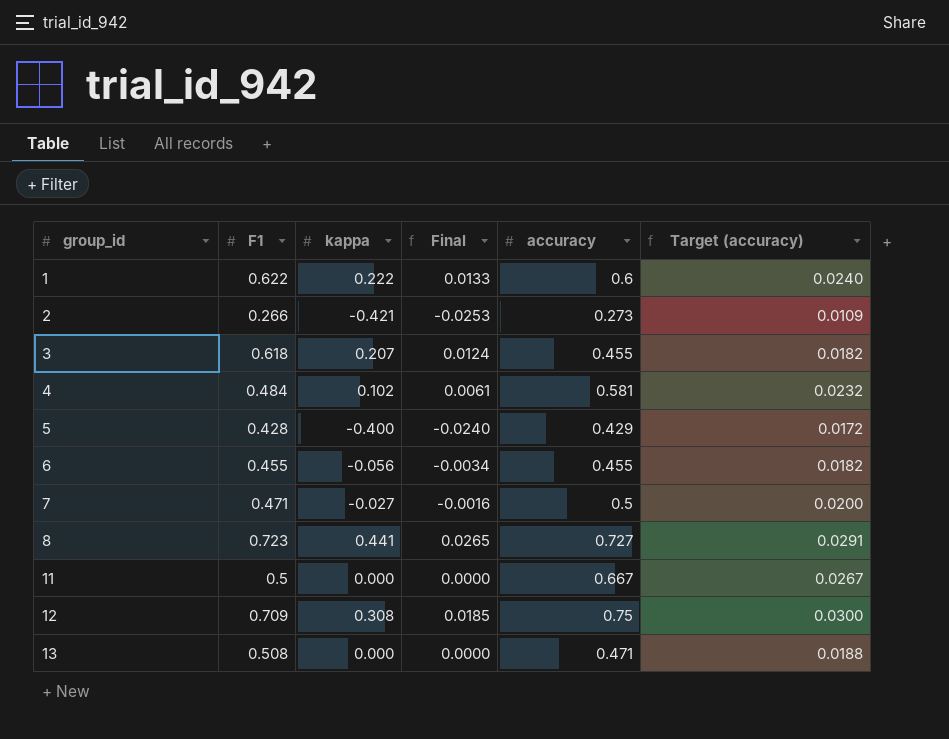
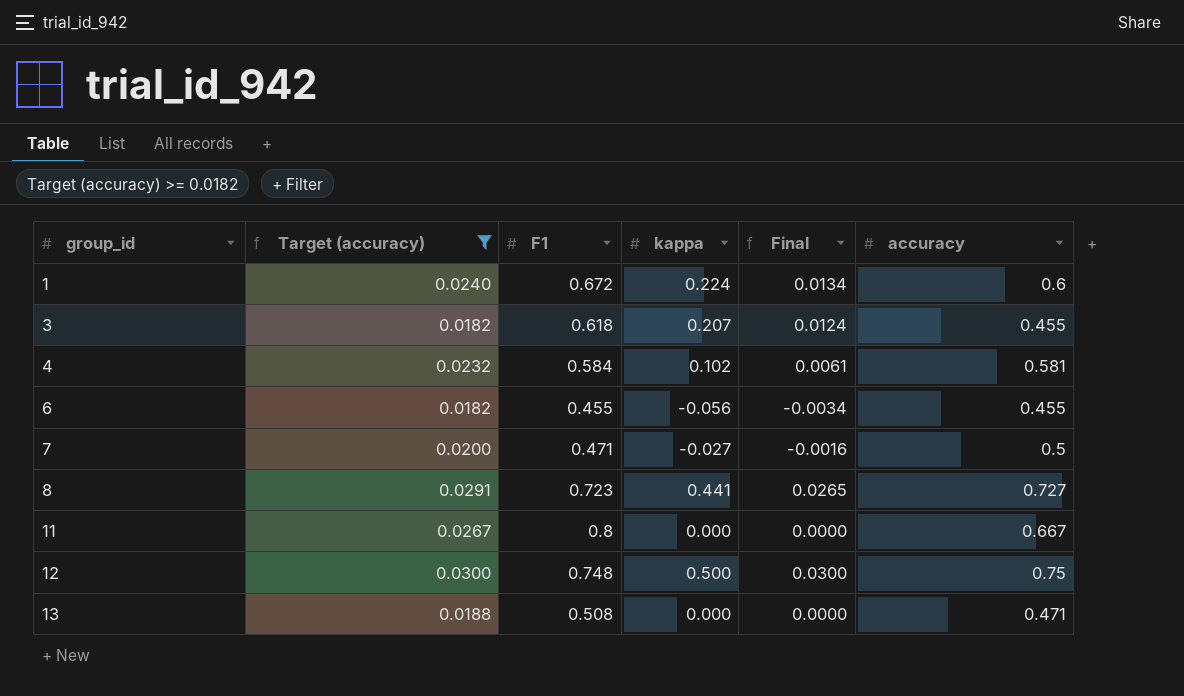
filter: none -> Target (accuracy) >= 0.0182
column Target (accuracy) | position: 6 -> 2
1 | F1: 0.622 -> 0.672
1 | kappa: 0.222 -> 0.224
1 | Final: 0.0133 -> 0.0134
4 | F1: 0.484 -> 0.584
11 | F1: 0.5 -> 0.8
12 | F1: 0.709 -> 0.748
12 | kappa: 0.308 -> 0.500
12 | Final: 0.0185 -> 0.0300

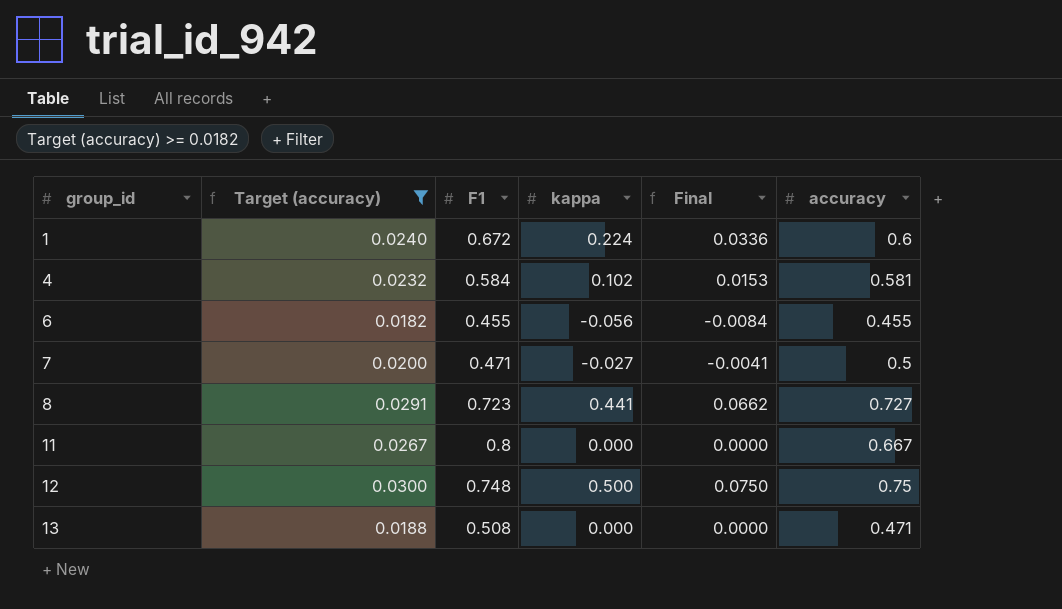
column Final | formula: [kappa] * 0.06 -> [kappa] * 0.15
row 3: 0.0182 | 0.618 | 0.207 | 0.0124 | 0.455 -> none

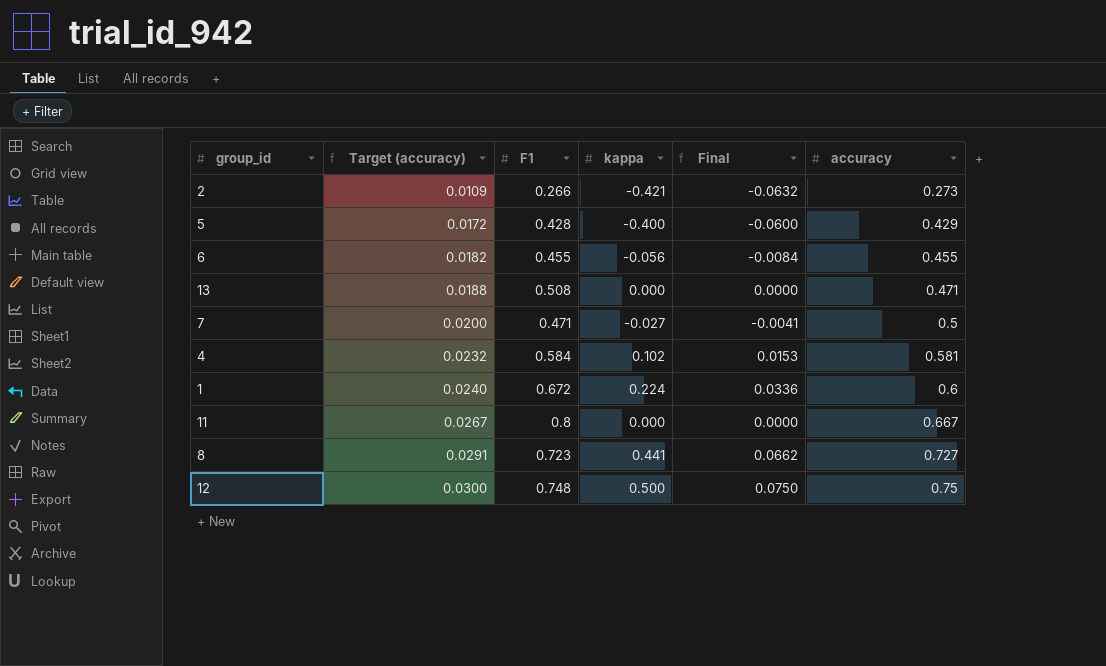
filter: Target (accuracy) >= 0.0182 -> none
row order: group_id ascending -> Target (accuracy) ascending

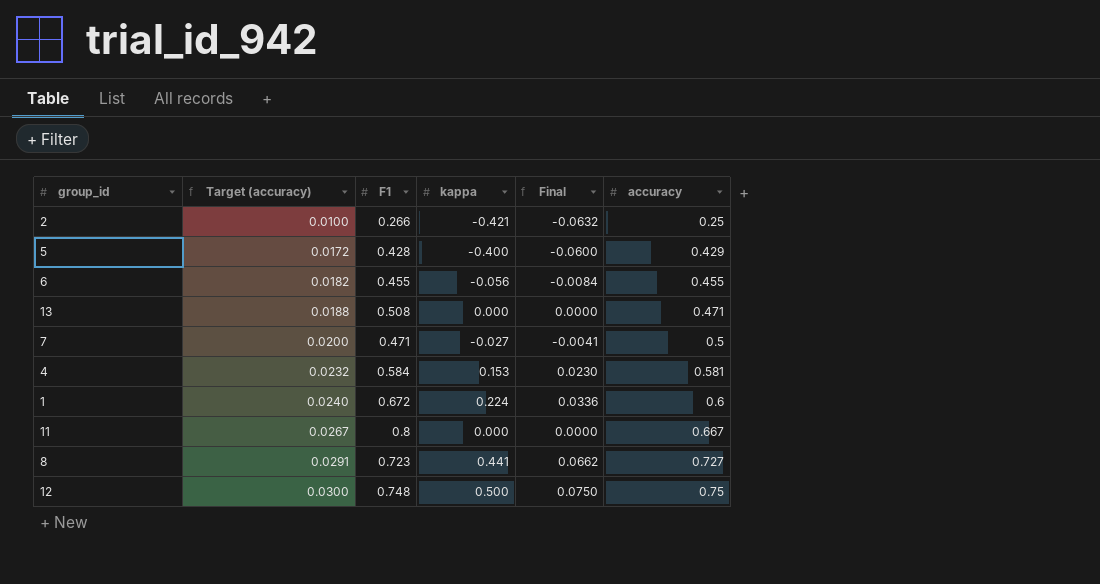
2 | Target (accuracy): 0.0109 -> 0.0100
2 | accuracy: 0.273 -> 0.25
4 | kappa: 0.102 -> 0.153
4 | Final: 0.0153 -> 0.0230

